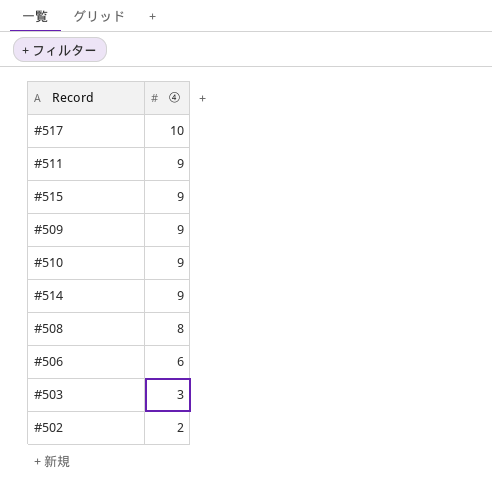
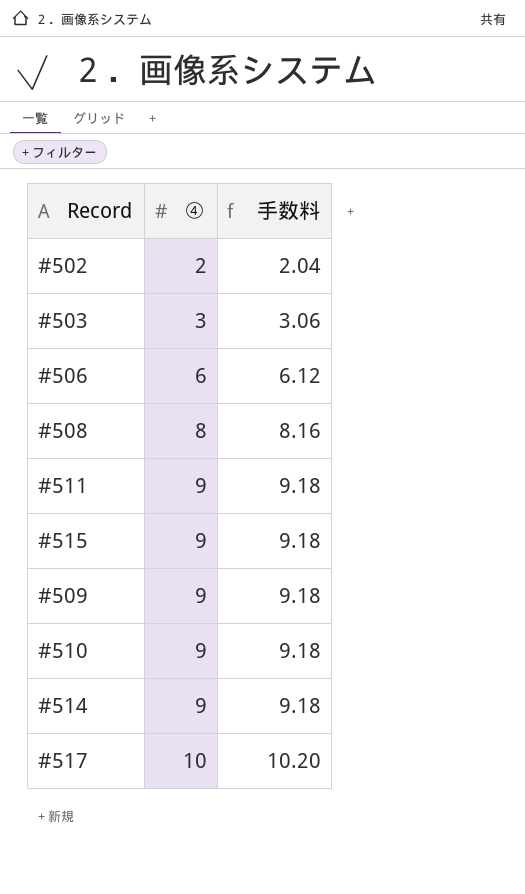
row order: ④ descending -> ④ ascending
column 手数料 | formula: none -> [④] * 1.02

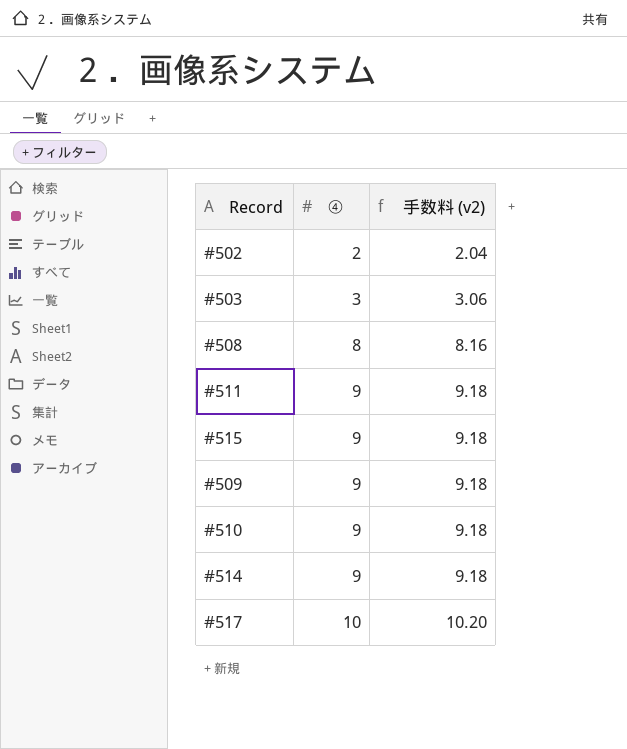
column name: 手数料 -> 手数料 (v2)
row #506: 6 | 6.12 -> none

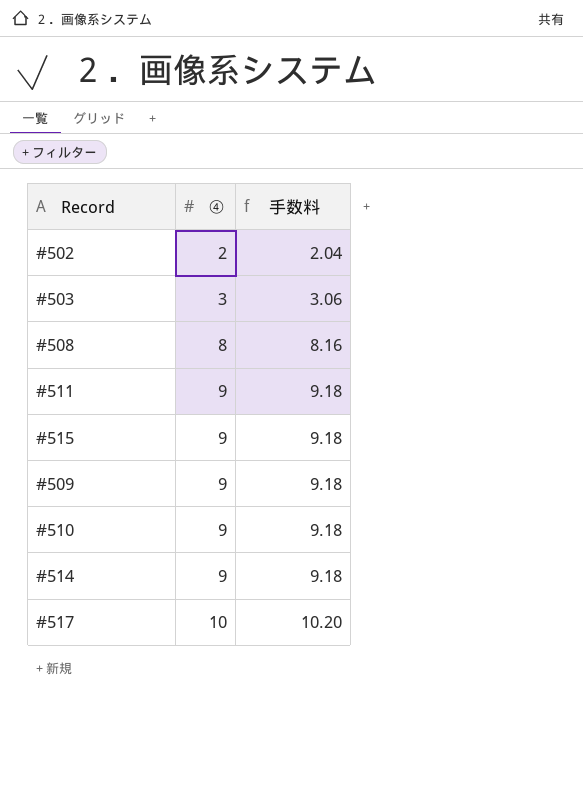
column name: 手数料 (v2) -> 手数料

